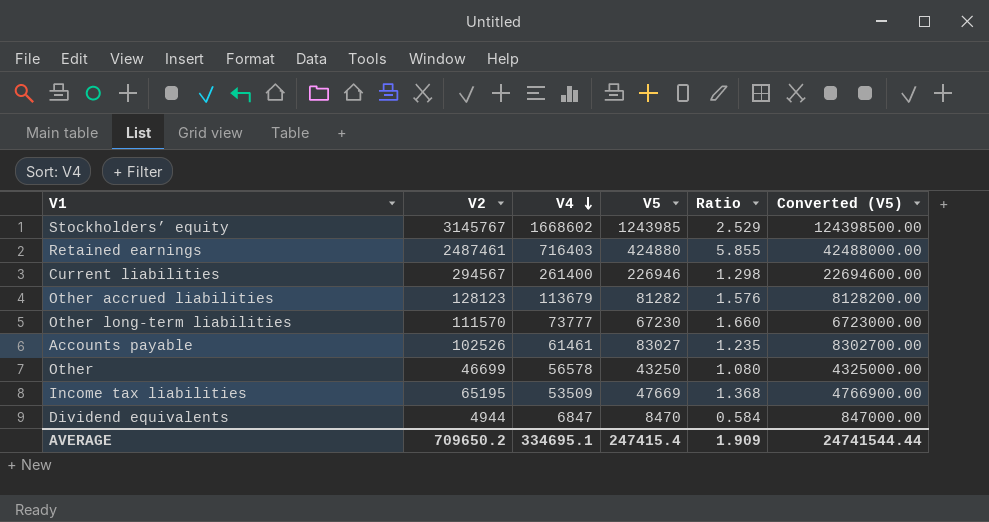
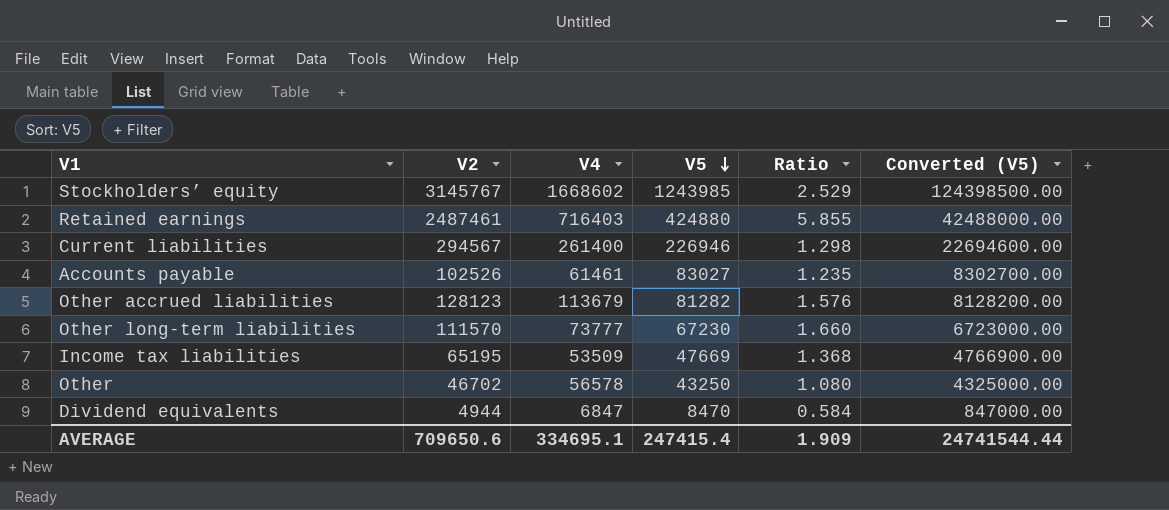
row order: V4 descending -> V5 descending
Other | V2: 46699 -> 46702
AVERAGE | V2: 709650.2 -> 709650.6

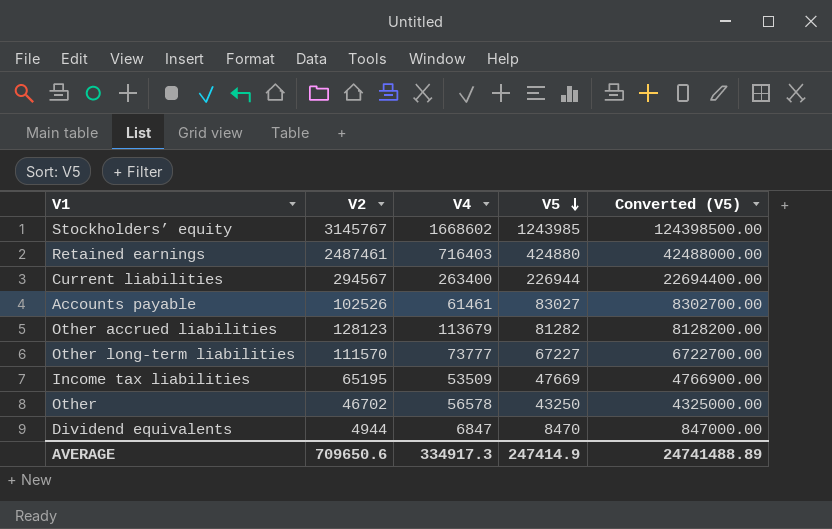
column Ratio | formula: [V2] / [V5] -> none
Current liabilities | V4: 261400 -> 263400
Current liabilities | V5: 226946 -> 226944
Current liabilities | Converted (V5): 22694600.00 -> 22694400.00
Other long-term liabilities | V5: 67230 -> 67227
Other long-term liabilities | Converted (V5): 6723000.00 -> 6722700.00
AVERAGE | V4: 334695.1 -> 334917.3
AVERAGE | V5: 247415.4 -> 247414.9
AVERAGE | Converted (V5): 24741544.44 -> 24741488.89

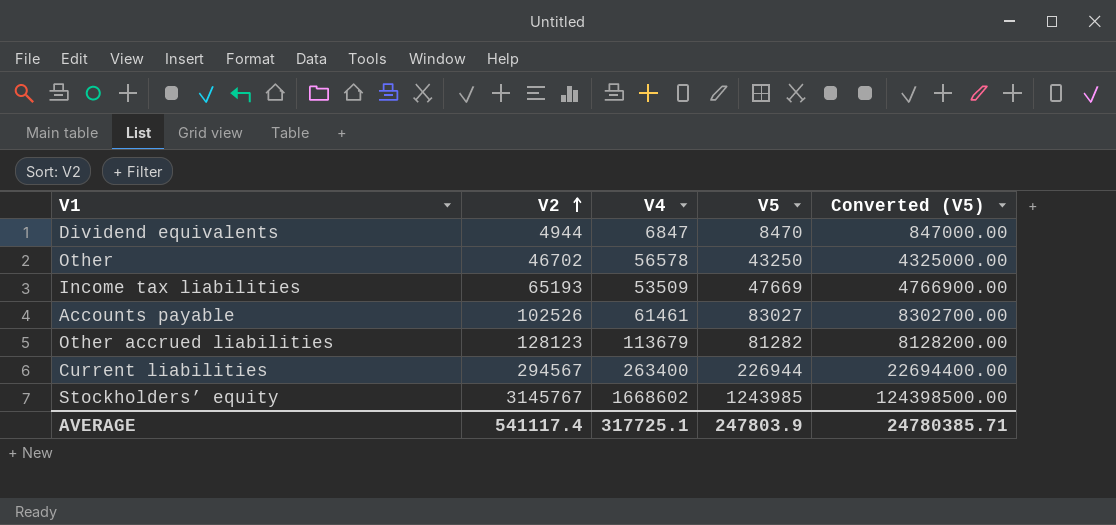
row order: V5 descending -> V2 ascending
row Retained earnings: 2487461 | 716403 | 424880 | 42488000.00 -> none
row Other long-term liabilities: 111570 | 73777 | 67227 | 6722700.00 -> none
Income tax liabilities | V2: 65195 -> 65193
AVERAGE | V2: 709650.6 -> 541117.4
AVERAGE | V4: 334917.3 -> 317725.1
AVERAGE | V5: 247414.9 -> 247803.9
AVERAGE | Converted (V5): 24741488.89 -> 24780385.71

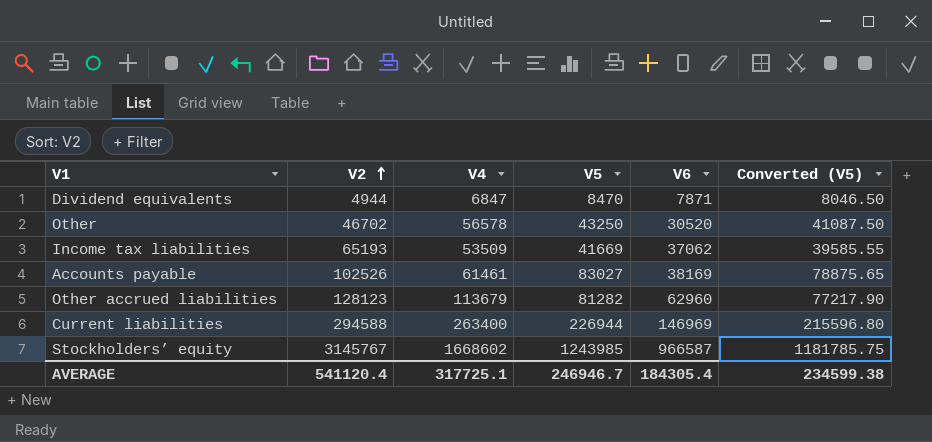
column V6 | position: none -> 5
column Converted (V5) | formula: [V5] * 100 -> [V5] * 0.95
Income tax liabilities | V5: 47669 -> 41669
Current liabilities | V2: 294567 -> 294588
AVERAGE | V2: 541117.4 -> 541120.4
AVERAGE | V5: 247803.9 -> 246946.7
AVERAGE | Converted (V5): 24780385.71 -> 234599.38

